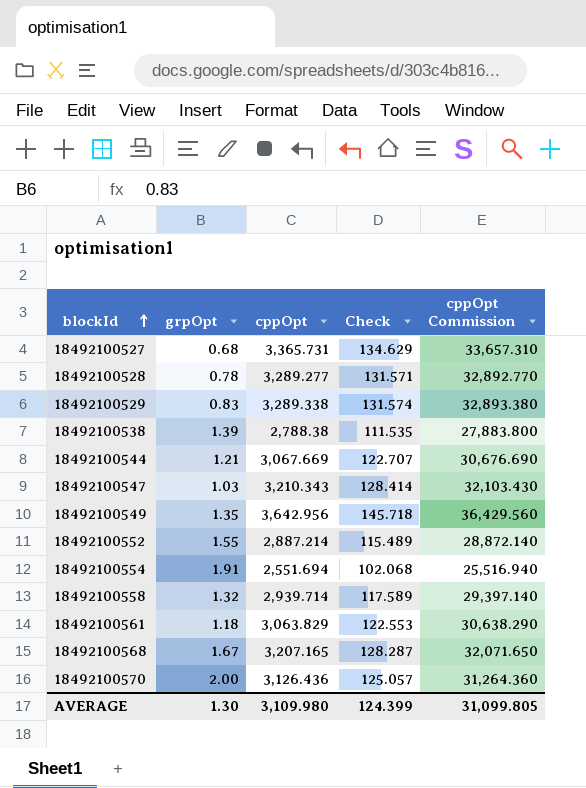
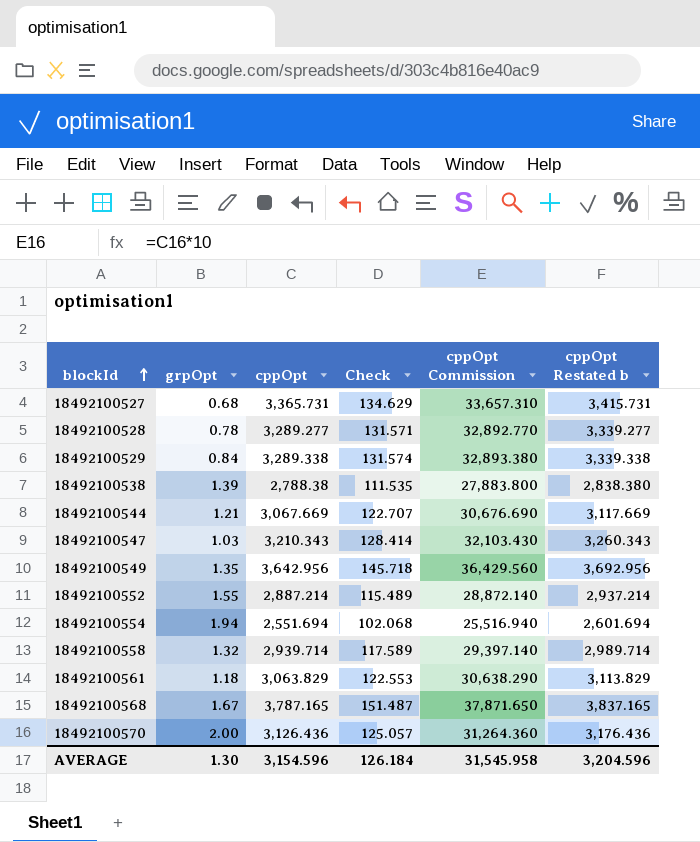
column cppOpt Restated b | formula: none -> [cppOpt] + 50
18492100529 | grpOpt: 0.83 -> 0.84
18492100554 | grpOpt: 1.91 -> 1.94
18492100568 | cppOpt: 3,207.165 -> 3,787.165
18492100568 | Check: 128.287 -> 151.487
18492100568 | cppOpt Commission: 32,071.650 -> 37,871.650
AVERAGE | cppOpt: 3,109.980 -> 3,154.596
AVERAGE | Check: 124.399 -> 126.184
AVERAGE | cppOpt Commission: 31,099.805 -> 31,545.958

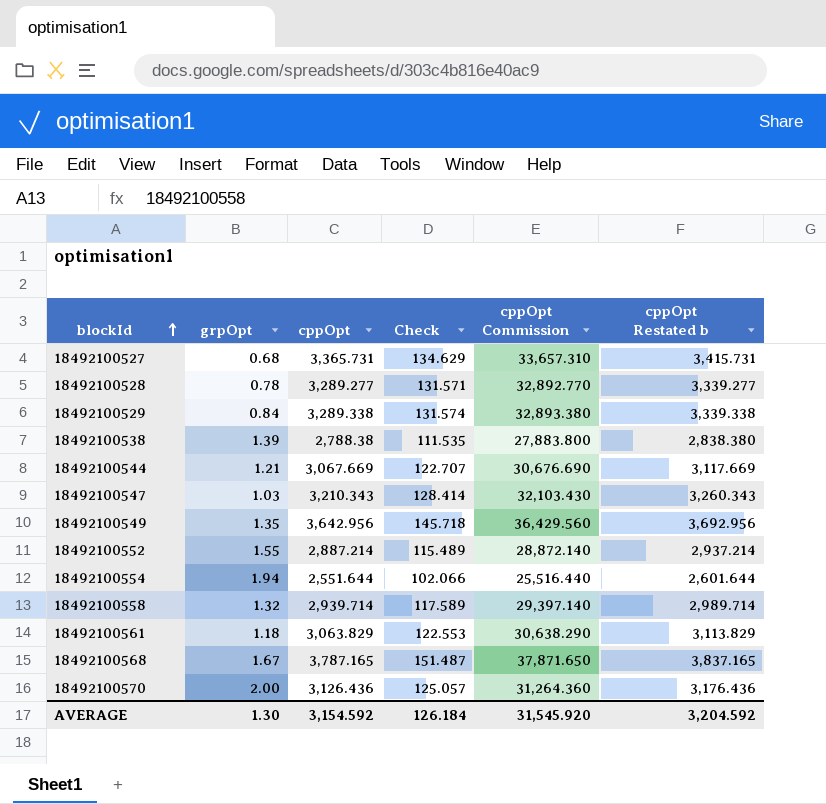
18492100554 | cppOpt: 2,551.694 -> 2,551.644
18492100554 | Check: 102.068 -> 102.066
18492100554 | cppOpt Commission: 25,516.940 -> 25,516.440
18492100554 | cppOpt Restated b: 2,601.694 -> 2,601.644
AVERAGE | cppOpt: 3,154.596 -> 3,154.592
AVERAGE | cppOpt Commission: 31,545.958 -> 31,545.920
AVERAGE | cppOpt Restated b: 3,204.596 -> 3,204.592

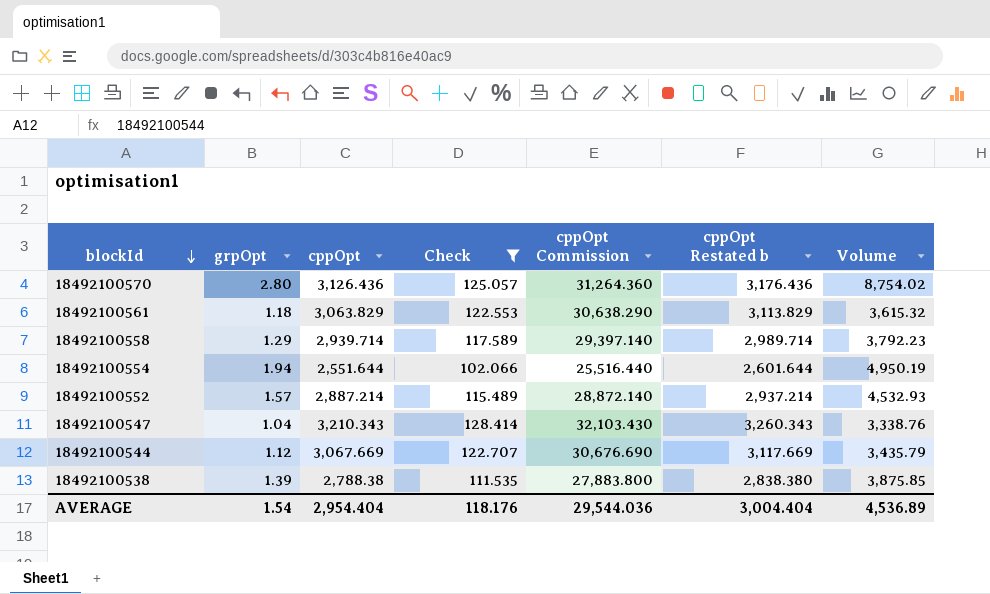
filter: none -> Check <= 128.414
row order: blockId ascending -> blockId descending
column Volume | formula: none -> [grpOpt] * [cppOpt]
18492100570 | grpOpt: 2.00 -> 2.80
18492100558 | grpOpt: 1.32 -> 1.29
18492100552 | grpOpt: 1.55 -> 1.57
18492100547 | grpOpt: 1.03 -> 1.04
18492100544 | grpOpt: 1.21 -> 1.12
AVERAGE | grpOpt: 1.30 -> 1.54
AVERAGE | cppOpt: 3,154.592 -> 2,954.404
AVERAGE | Check: 126.184 -> 118.176
AVERAGE | cppOpt Commission: 31,545.920 -> 29,544.036
AVERAGE | cppOpt Restated b: 3,204.592 -> 3,004.404

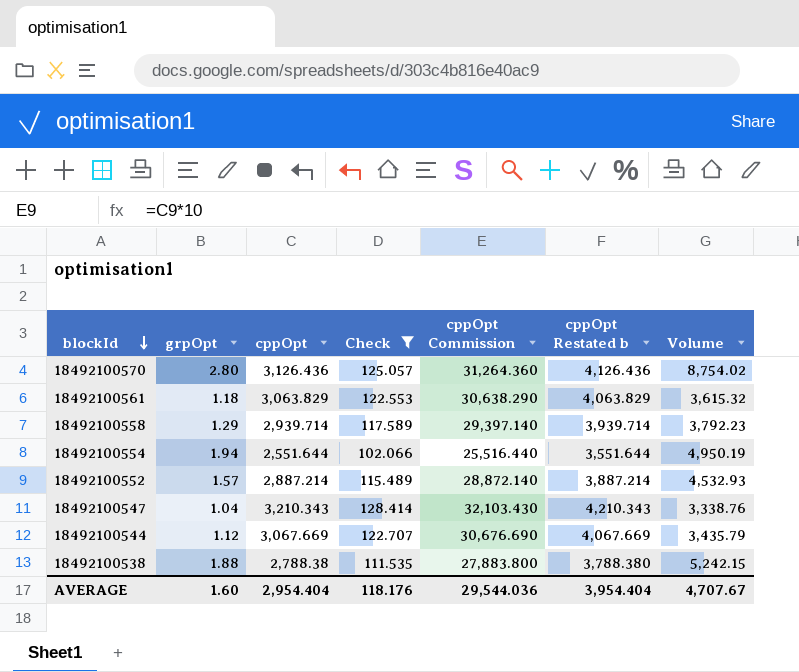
column cppOpt Restated b | formula: [cppOpt] + 50 -> [cppOpt] + 1000
18492100538 | grpOpt: 1.39 -> 1.88
18492100538 | Volume: 3,875.85 -> 5,242.15
AVERAGE | grpOpt: 1.54 -> 1.60
AVERAGE | cppOpt Restated b: 3,004.404 -> 3,954.404
AVERAGE | Volume: 4,536.89 -> 4,707.67

